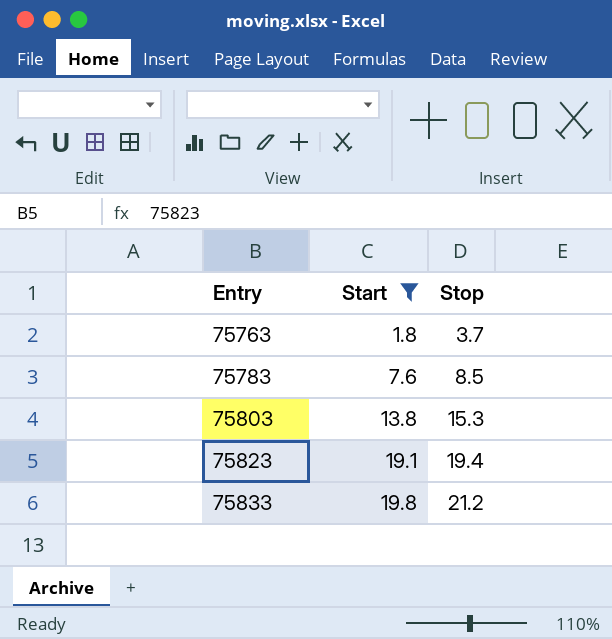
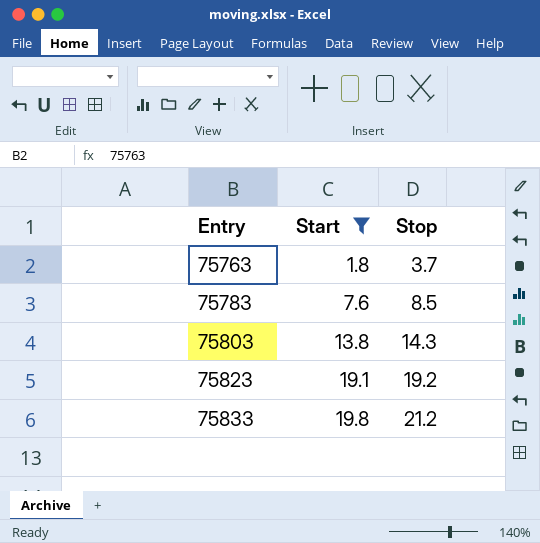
75803 | Stop: 15.3 -> 14.3
75823 | Stop: 19.4 -> 19.2

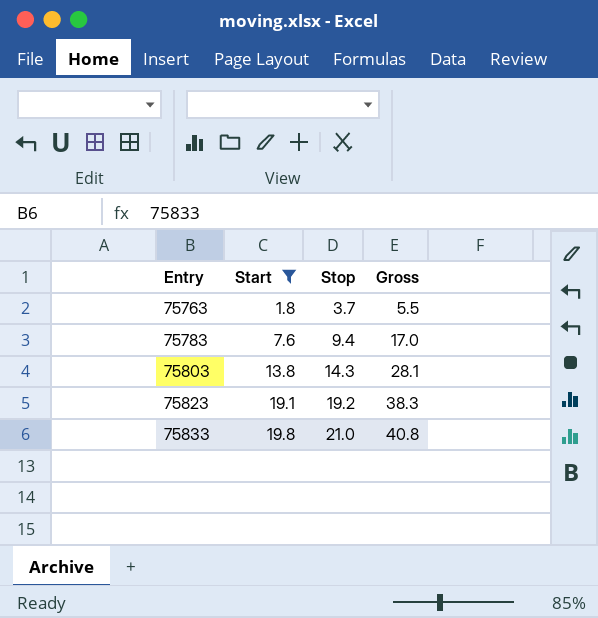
column Gross | formula: none -> [Start] + [Stop]
75783 | Stop: 8.5 -> 9.4
75833 | Stop: 21.2 -> 21.0

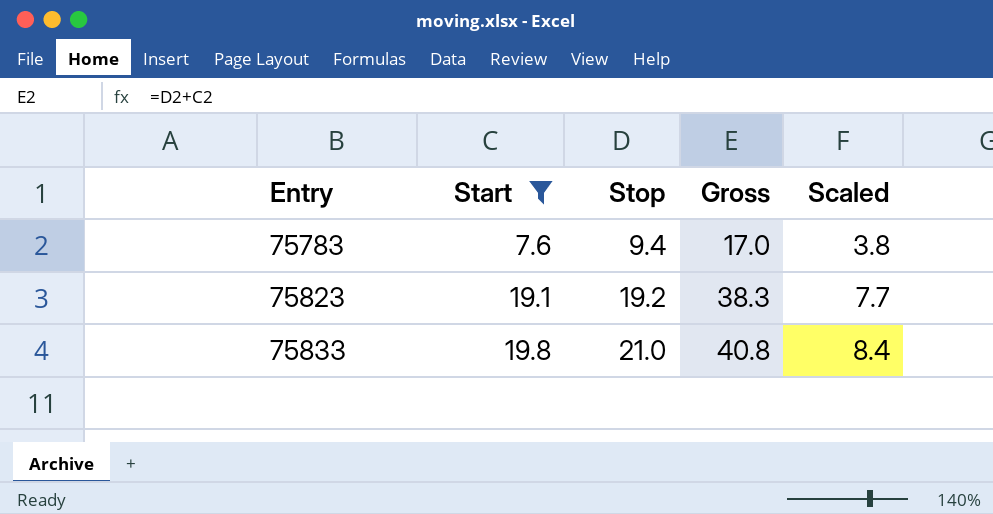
column Scaled | formula: none -> [Stop] * 0.4
row 75763: 1.8 | 3.7 | 5.5 -> none
row 75803: 13.8 | 14.3 | 28.1 -> none

